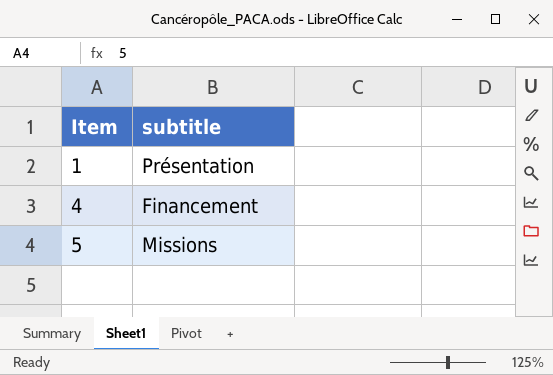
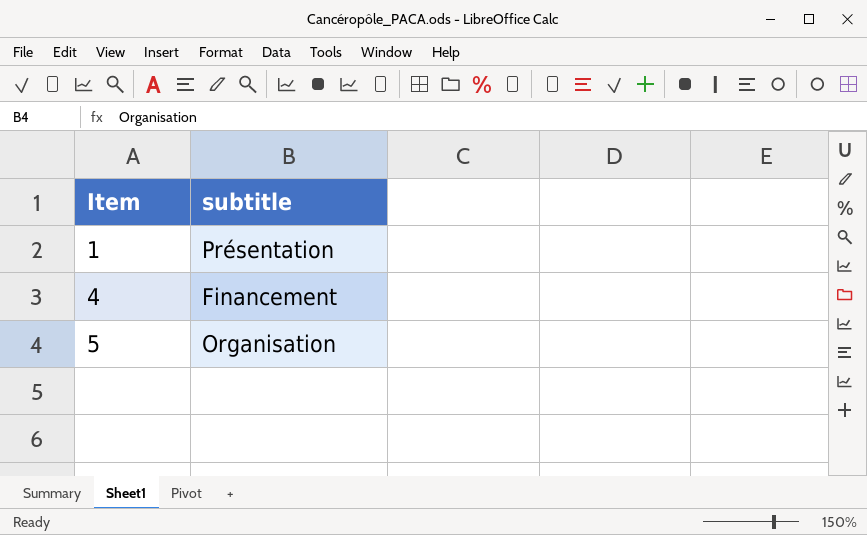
5 | subtitle: Missions -> Organisation

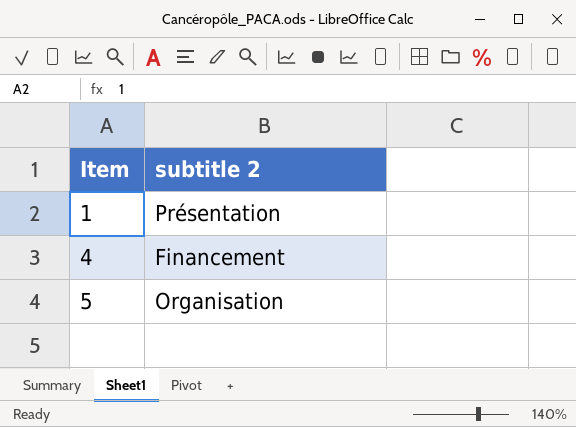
column name: subtitle -> subtitle 2

